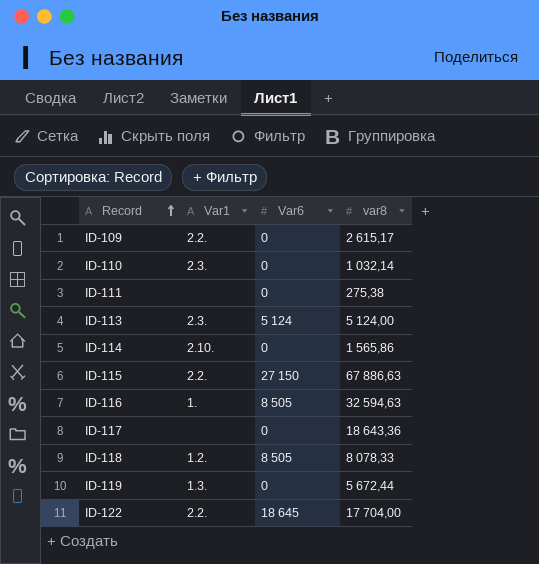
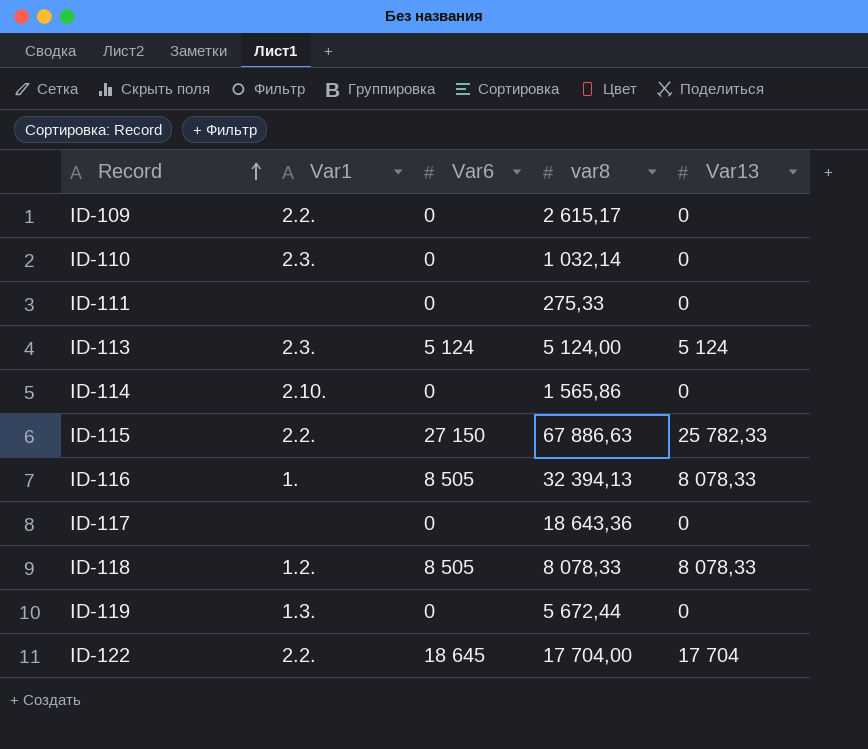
column Var13 | position: none -> 5
ID-111 | var8: 275,38 -> 275,33
ID-116 | var8: 32 594,63 -> 32 394,13

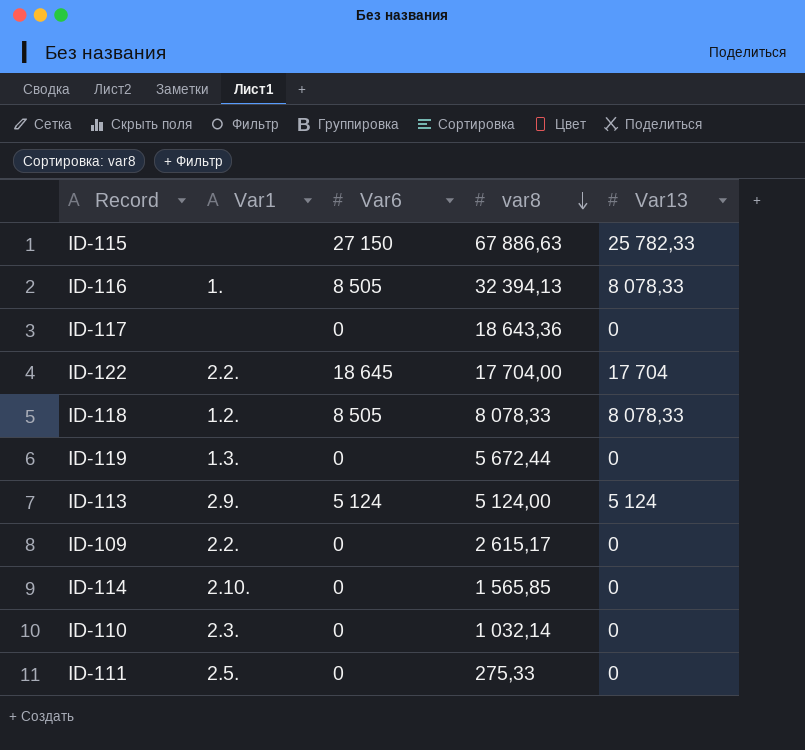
row order: Record ascending -> var8 descending
ID-115 | Var1: 2.2. -> none
ID-113 | Var1: 2.3. -> 2.9.
ID-114 | var8: 1 565,86 -> 1 565,85
ID-111 | Var1: none -> 2.5.

